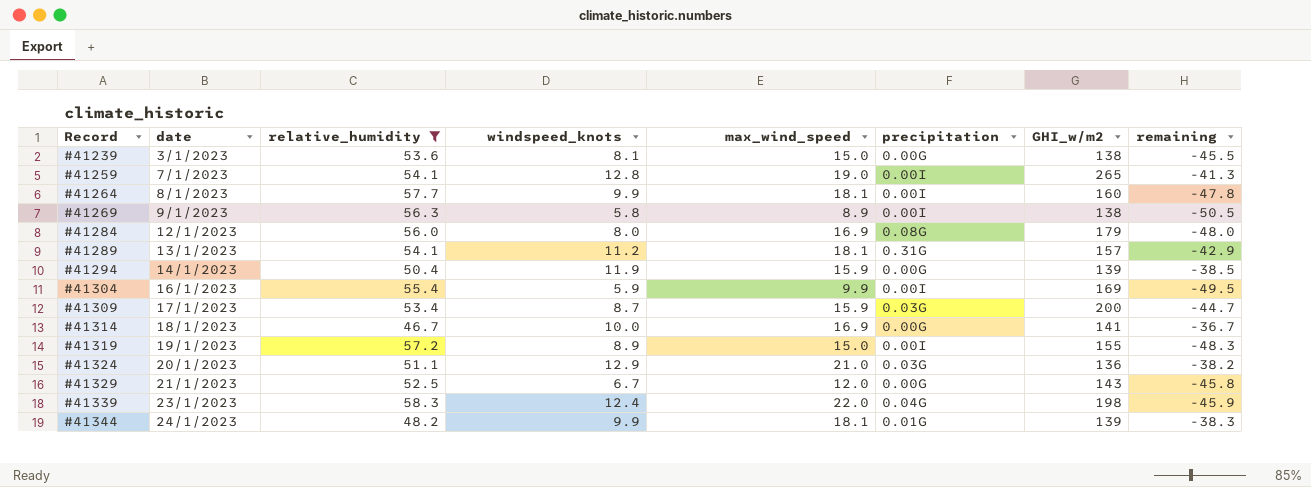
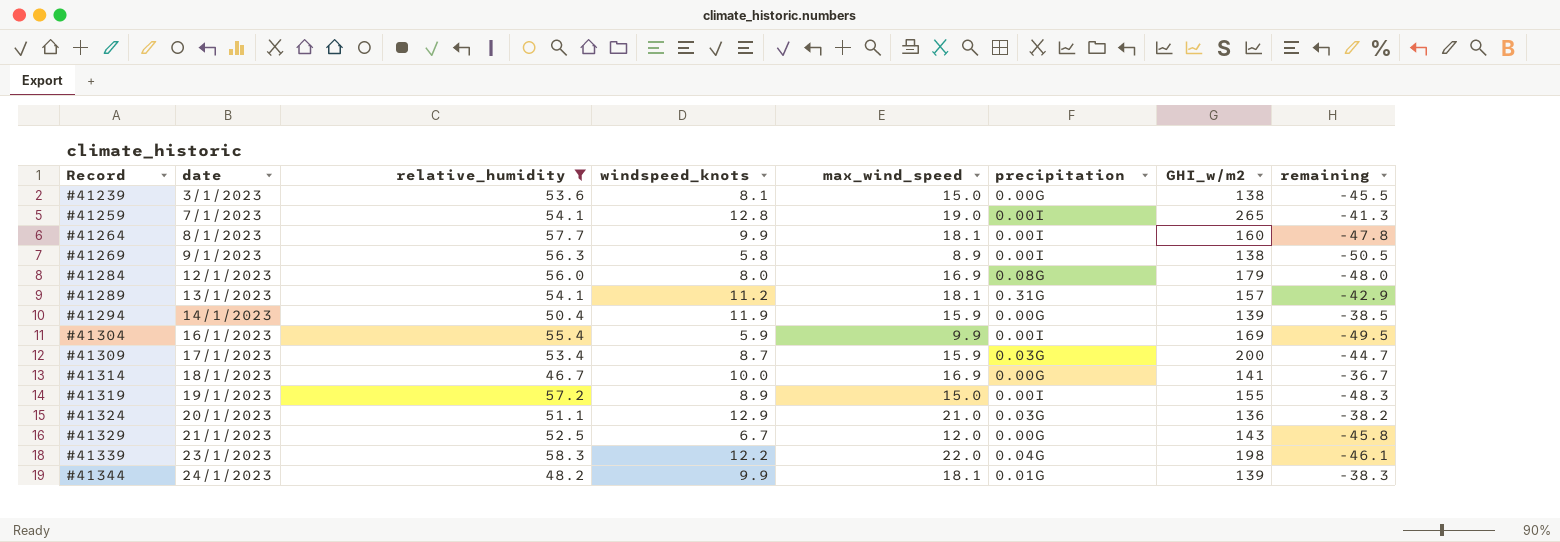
#41339 | windspeed_knots: 12.4 -> 12.2
#41339 | remaining: -45.9 -> -46.1

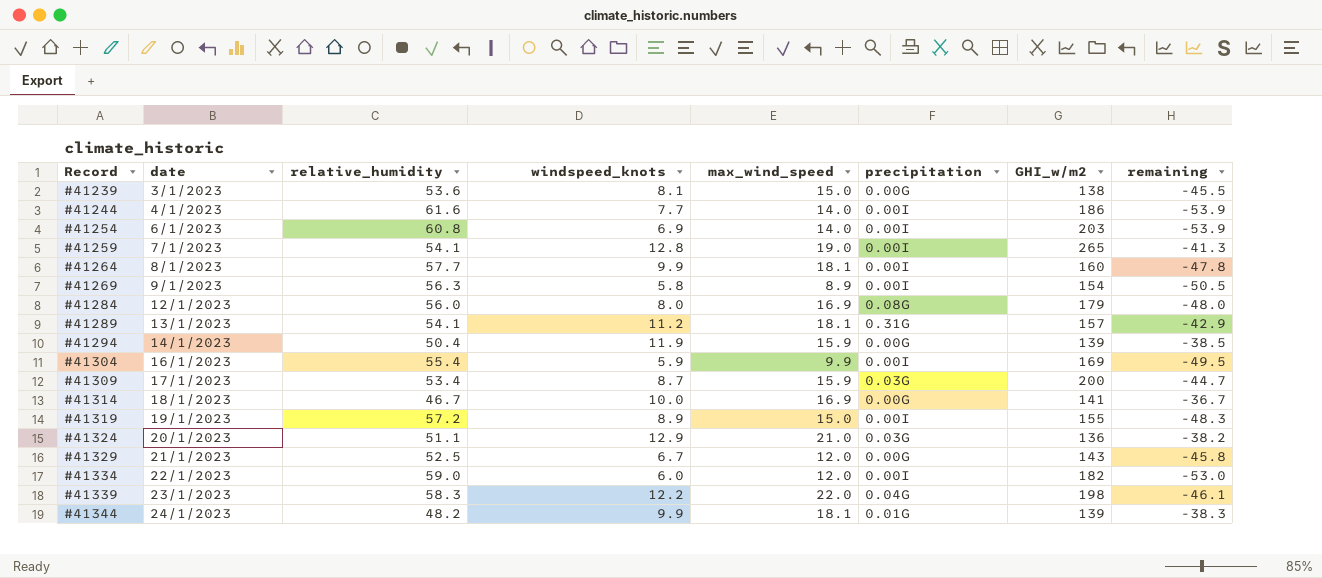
filter: relative_humidity <= 58.3 -> none
#41269 | GHI_w/m2: 138 -> 154

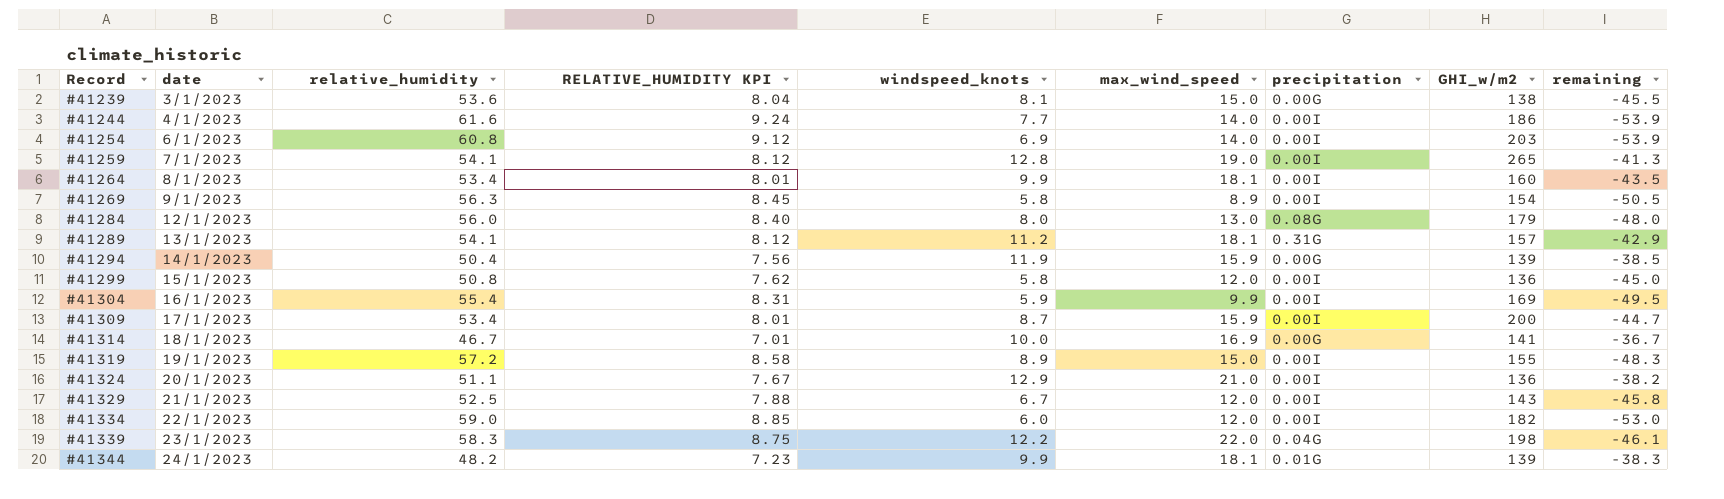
column RELATIVE_HUMIDITY KPI | formula: none -> [relative_humidity] * 0.15
#41264 | relative_humidity: 57.7 -> 53.4
#41264 | remaining: -47.8 -> -43.5
#41284 | max_wind_speed: 16.9 -> 13.0
row #41299: none -> 15/1/2023 | 50.8 | 7.62 | 5.8 | 12.0 | 0.00I | 136 | -45.0
#41309 | precipitation: 0.03G -> 0.00I
#41324 | precipitation: 0.03G -> 0.00I
#41329 | precipitation: 0.00G -> 0.00I

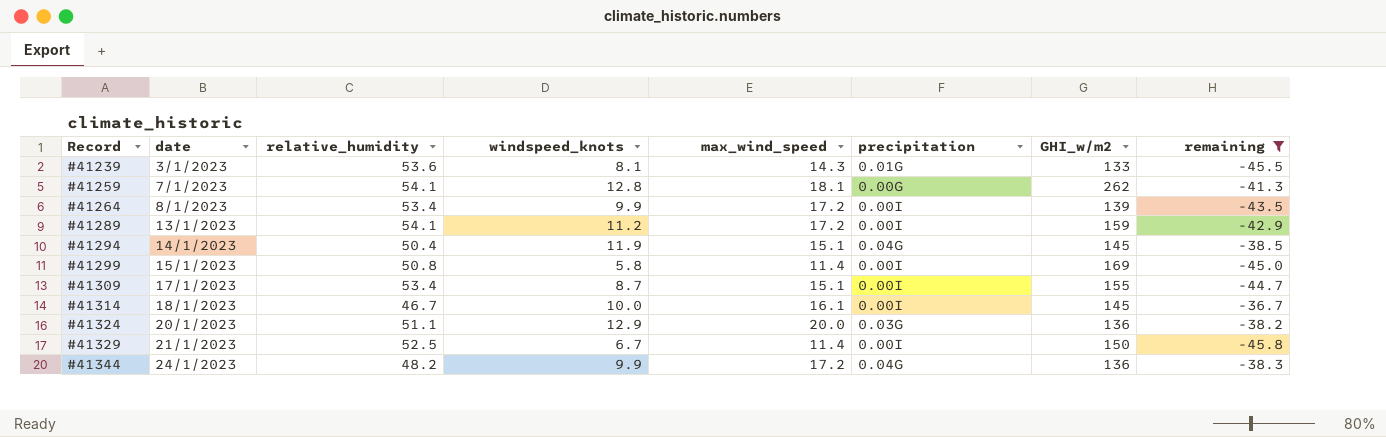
filter: none -> remaining >= -45.8
column RELATIVE_HUMIDITY KPI | formula: [relative_humidity] * 0.15 -> none
#41239 | max_wind_speed: 15.0 -> 14.3
#41239 | precipitation: 0.00G -> 0.01G
#41239 | GHI_w/m2: 138 -> 133
#41259 | max_wind_speed: 19.0 -> 18.1
#41259 | precipitation: 0.00I -> 0.00G
#41259 | GHI_w/m2: 265 -> 262
#41264 | max_wind_speed: 18.1 -> 17.2
#41264 | GHI_w/m2: 160 -> 139
#41289 | max_wind_speed: 18.1 -> 17.2
#41289 | precipitation: 0.31G -> 0.00I
#41289 | GHI_w/m2: 157 -> 159
#41294 | max_wind_speed: 15.9 -> 15.1
#41294 | precipitation: 0.00G -> 0.04G
#41294 | GHI_w/m2: 139 -> 145
#41299 | max_wind_speed: 12.0 -> 11.4
#41299 | GHI_w/m2: 136 -> 169
#41309 | max_wind_speed: 15.9 -> 15.1
#41309 | GHI_w/m2: 200 -> 155
#41314 | max_wind_speed: 16.9 -> 16.1
#41314 | precipitation: 0.00G -> 0.00I
#41314 | GHI_w/m2: 141 -> 145
#41324 | max_wind_speed: 21.0 -> 20.0
#41324 | precipitation: 0.00I -> 0.03G
#41329 | max_wind_speed: 12.0 -> 11.4
#41329 | GHI_w/m2: 143 -> 150
#41344 | max_wind_speed: 18.1 -> 17.2
#41344 | precipitation: 0.01G -> 0.04G
#41344 | GHI_w/m2: 139 -> 136

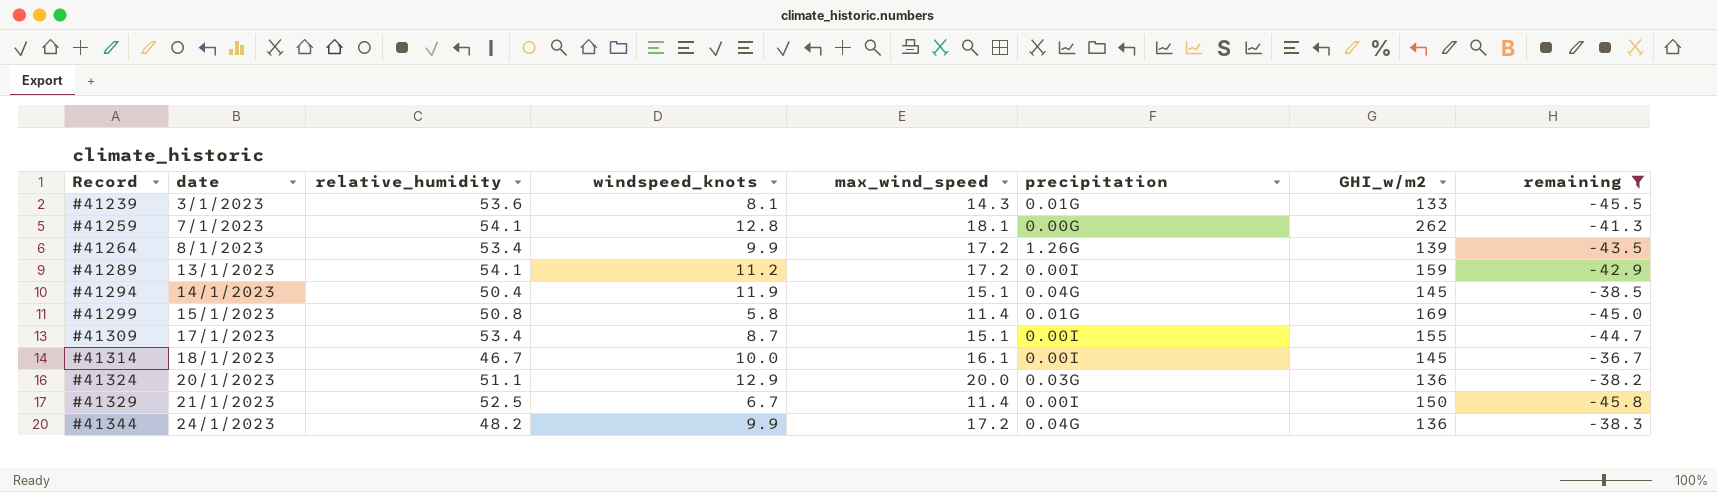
#41264 | precipitation: 0.00I -> 1.26G
#41299 | precipitation: 0.00I -> 0.01G

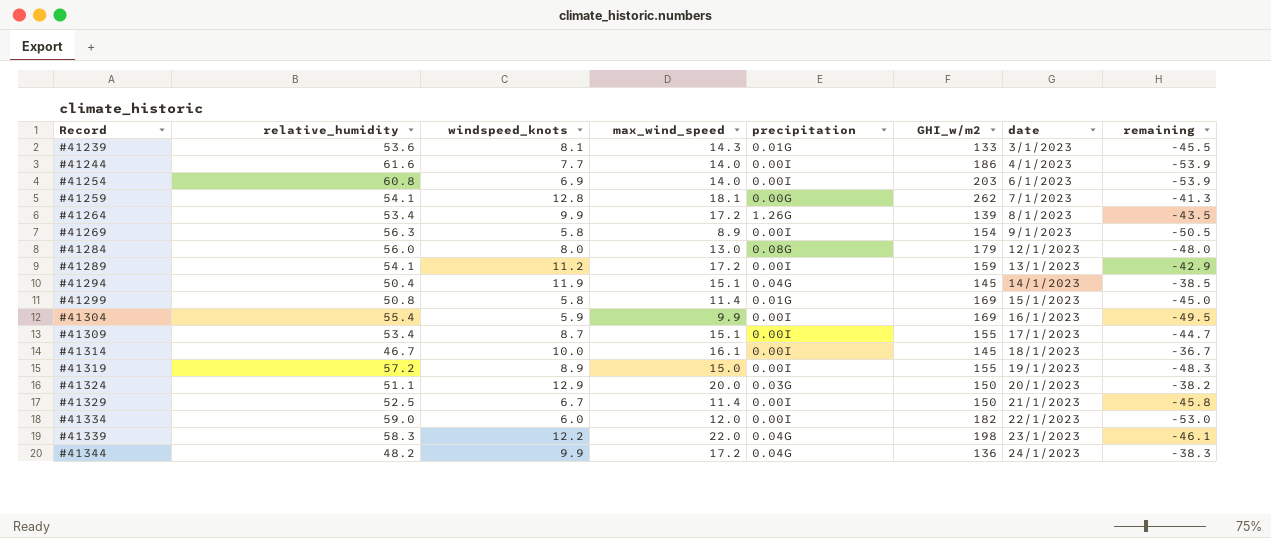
filter: remaining >= -45.8 -> none
column date | position: 2 -> 7
#41324 | GHI_w/m2: 136 -> 150

